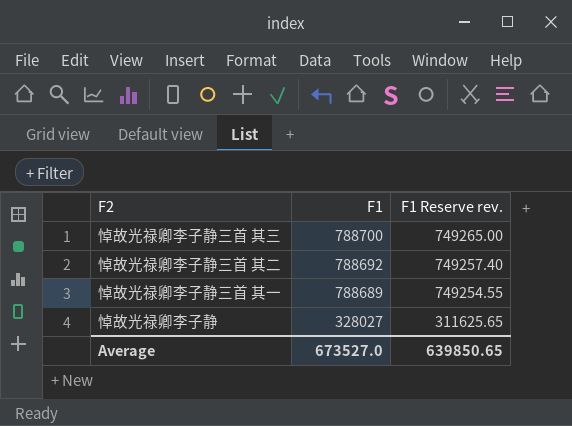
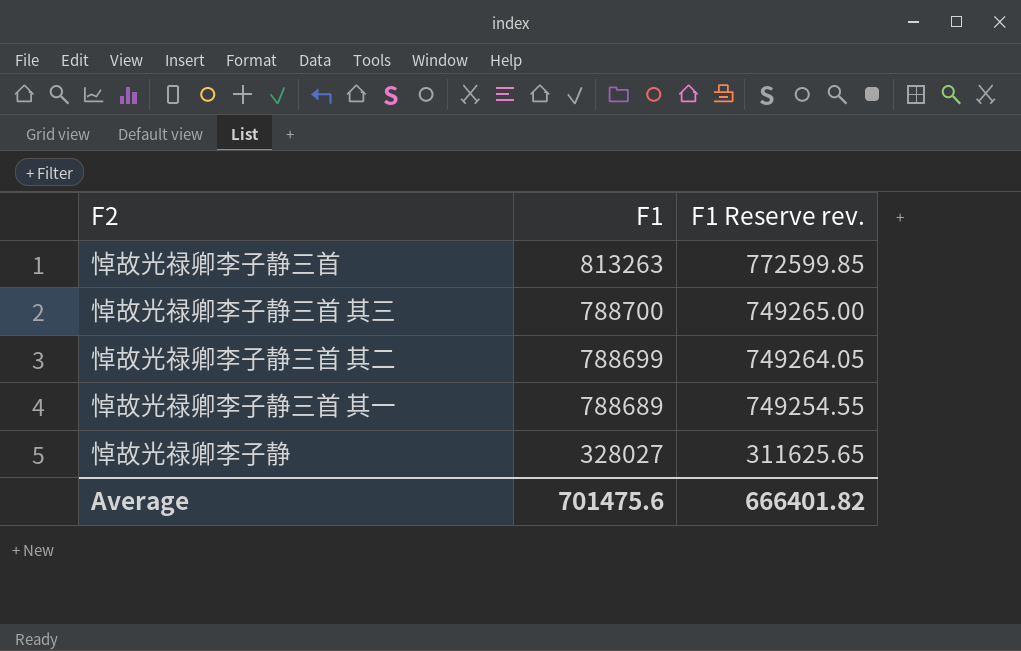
row 悼故光禄卿李子静三首: none -> 813263 | 772599.85
悼故光禄卿李子静三首 其二 | F1: 788692 -> 788699
悼故光禄卿李子静三首 其二 | F1 Reserve rev.: 749257.40 -> 749264.05
Average | F1: 673527.0 -> 701475.6
Average | F1 Reserve rev.: 639850.65 -> 666401.82

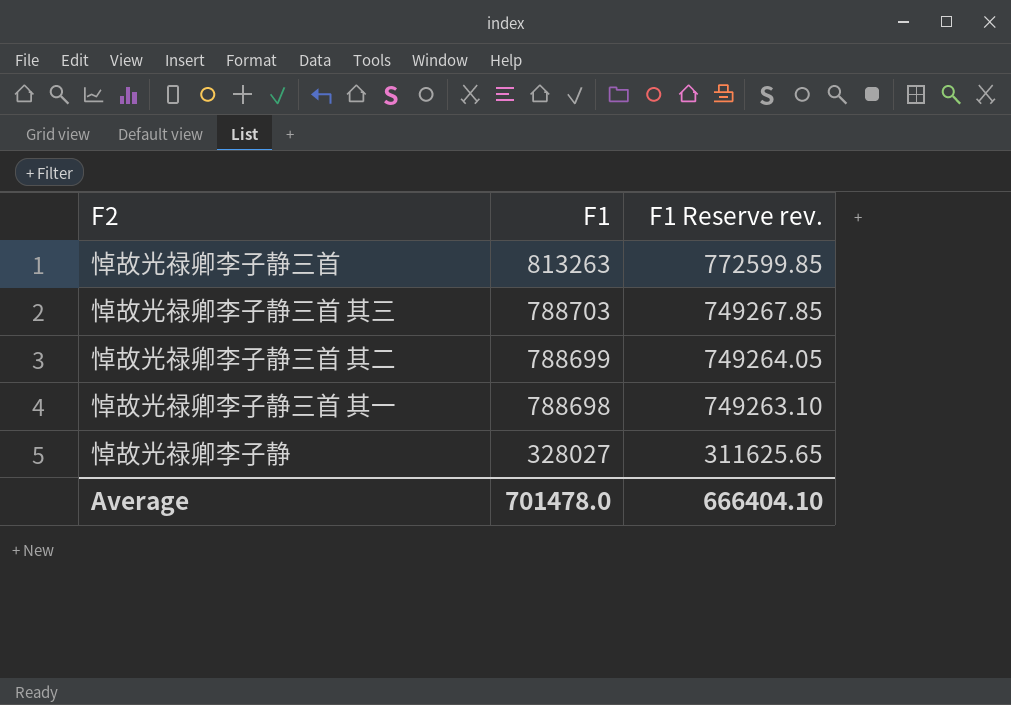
悼故光禄卿李子静三首 其三 | F1: 788700 -> 788703
悼故光禄卿李子静三首 其三 | F1 Reserve rev.: 749265.00 -> 749267.85
悼故光禄卿李子静三首 其一 | F1: 788689 -> 788698
悼故光禄卿李子静三首 其一 | F1 Reserve rev.: 749254.55 -> 749263.10
Average | F1: 701475.6 -> 701478.0
Average | F1 Reserve rev.: 666401.82 -> 666404.10

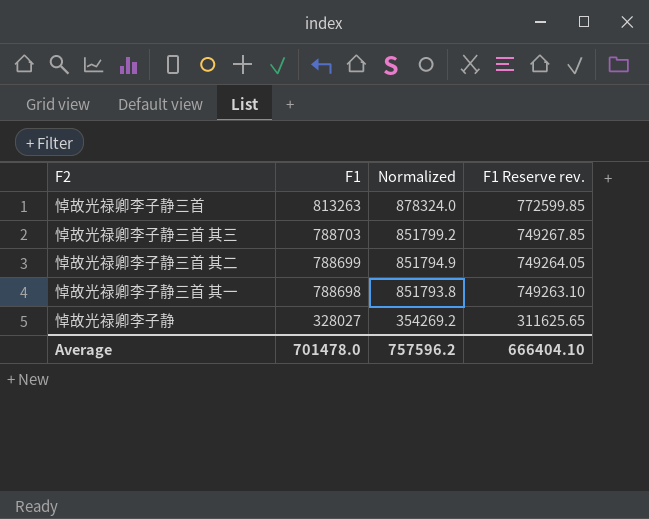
column Normalized | formula: none -> [F1] * 1.08

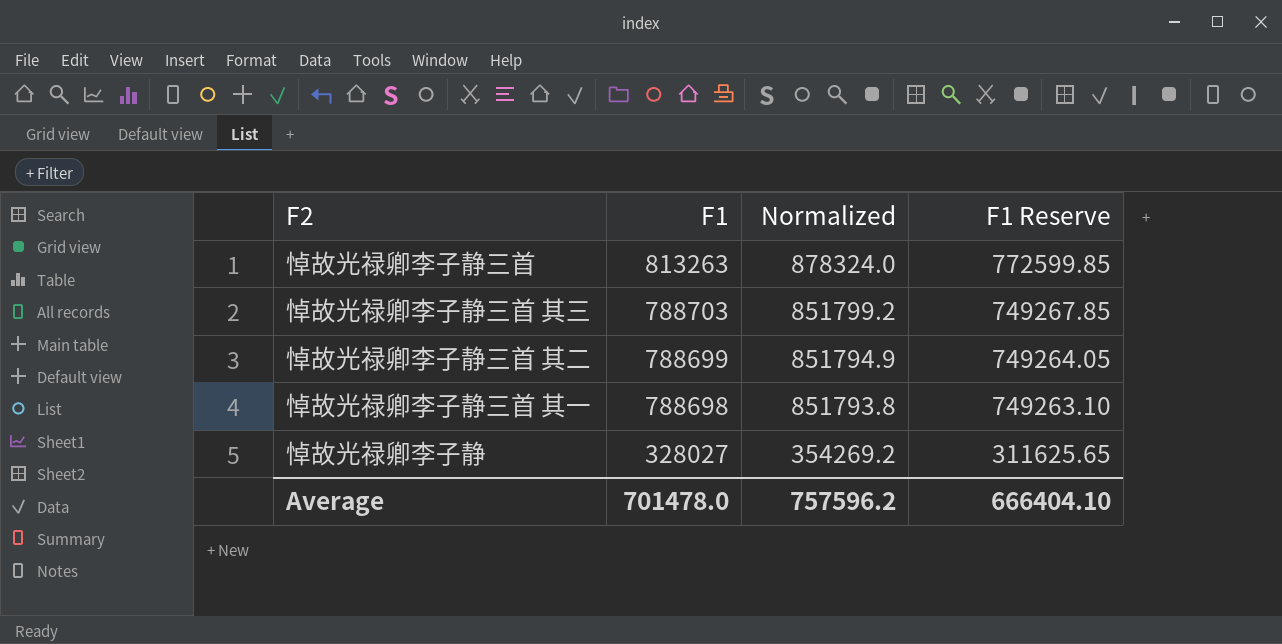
column name: F1 Reserve rev. -> F1 Reserve

